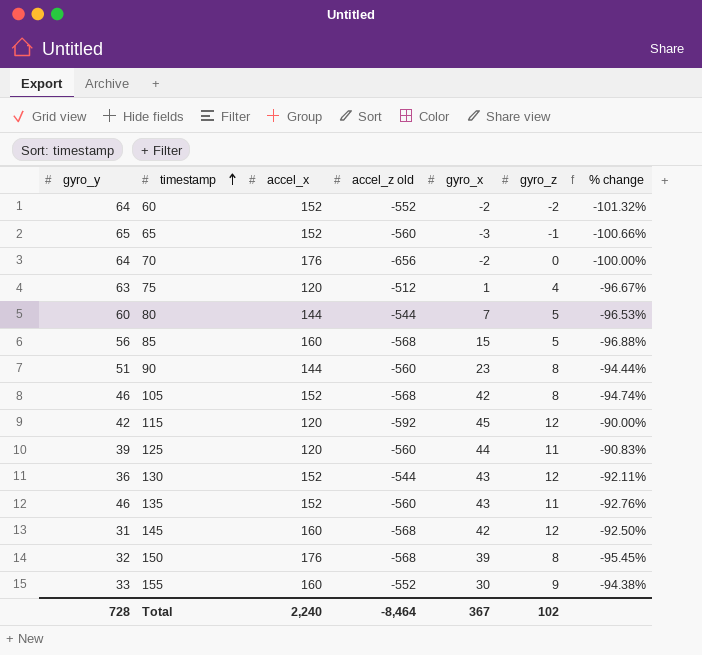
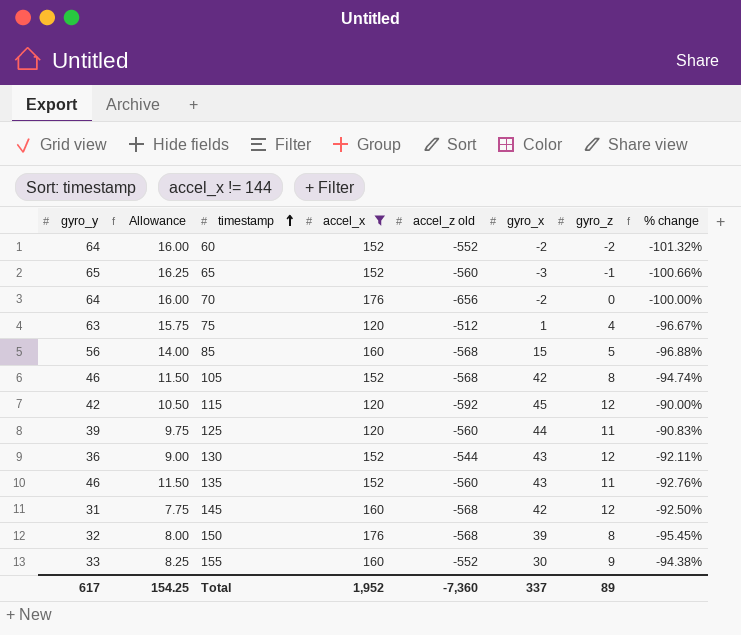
filter: none -> accel_x != 144
column Allowance | formula: none -> [gyro_y] * 0.25
Total | gyro_y: 728 -> 617
Total | accel_x: 2,240 -> 1,952
Total | accel_z old: -8,464 -> -7,360
Total | gyro_x: 367 -> 337
Total | gyro_z: 102 -> 89

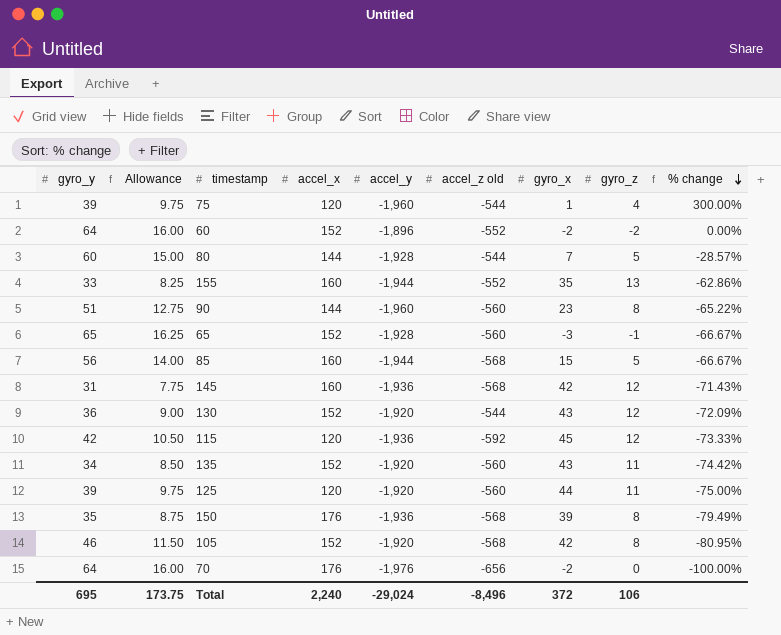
filter: accel_x != 144 -> none
row order: timestamp ascending -> % change descending
column accel_y | position: none -> 5
column % change | formula: ([gyro_z] - [accel_x]) / [accel_x] -> ([gyro_z] - [gyro_x]) / [gyro_x]
75 | gyro_y: 63 -> 39
75 | Allowance: 15.75 -> 9.75
75 | accel_z old: -512 -> -544
155 | gyro_x: 30 -> 35
155 | gyro_z: 9 -> 13
135 | gyro_y: 46 -> 34
135 | Allowance: 11.50 -> 8.50
150 | gyro_y: 32 -> 35
150 | Allowance: 8.00 -> 8.75
Total | gyro_y: 617 -> 695
Total | Allowance: 154.25 -> 173.75
Total | accel_x: 1,952 -> 2,240
Total | accel_z old: -7,360 -> -8,496
Total | gyro_x: 337 -> 372
Total | gyro_z: 89 -> 106

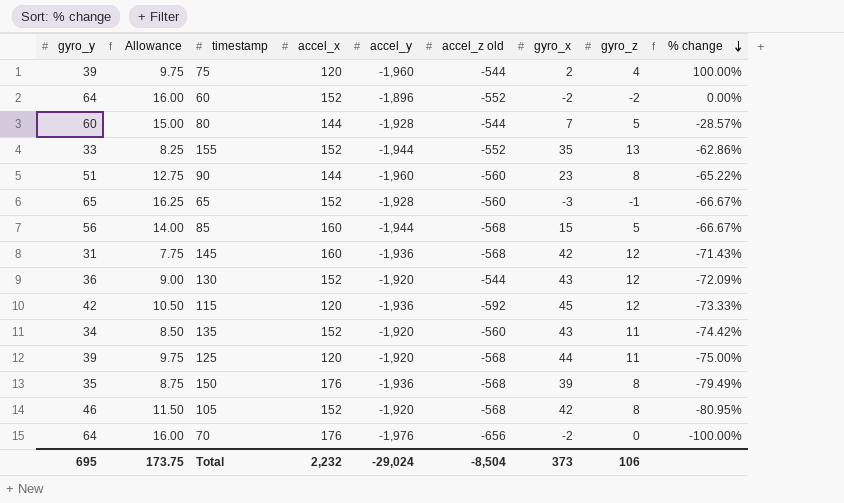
75 | gyro_x: 1 -> 2
75 | % change: 300.00% -> 100.00%
155 | accel_x: 160 -> 152
125 | accel_z old: -560 -> -568
Total | accel_x: 2,240 -> 2,232
Total | accel_z old: -8,496 -> -8,504
Total | gyro_x: 372 -> 373

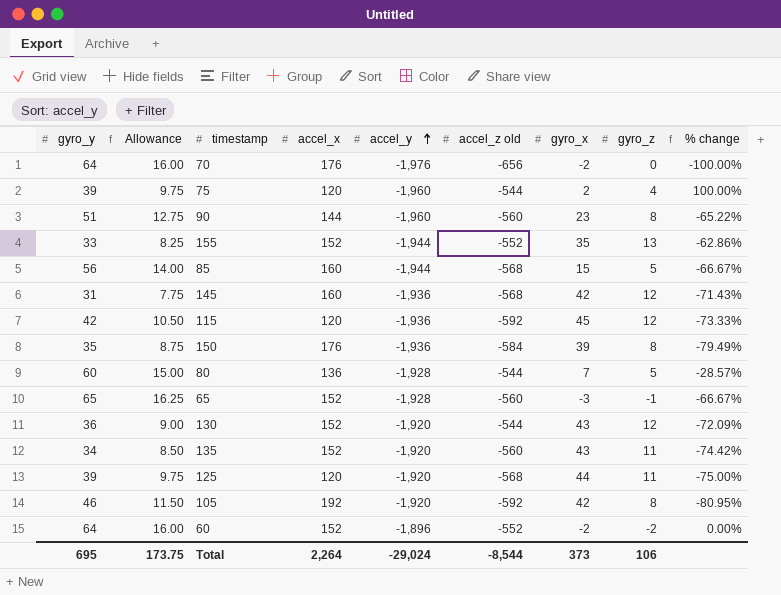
row order: % change descending -> accel_y ascending
150 | accel_z old: -568 -> -584
80 | accel_x: 144 -> 136
105 | accel_x: 152 -> 192
105 | accel_z old: -568 -> -592
Total | accel_x: 2,232 -> 2,264
Total | accel_z old: -8,504 -> -8,544

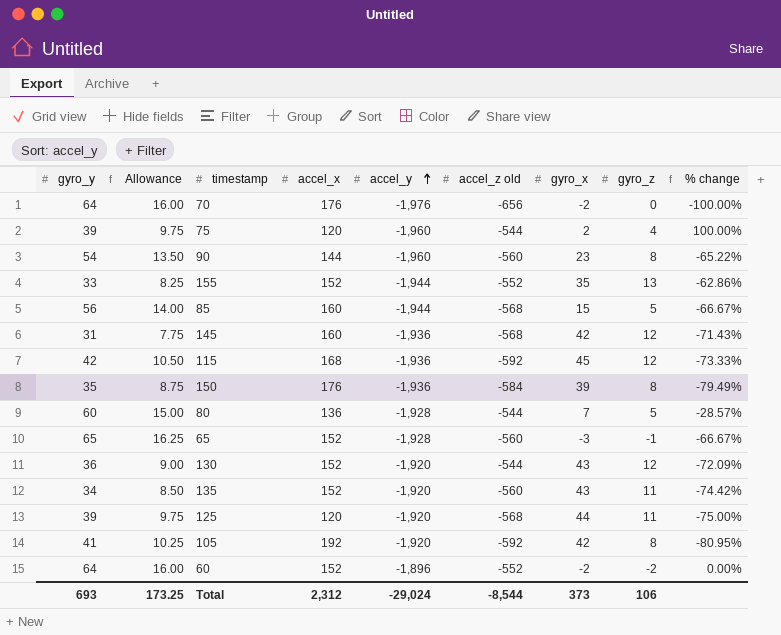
90 | gyro_y: 51 -> 54
90 | Allowance: 12.75 -> 13.50
115 | accel_x: 120 -> 168
105 | gyro_y: 46 -> 41
105 | Allowance: 11.50 -> 10.25
Total | gyro_y: 695 -> 693
Total | Allowance: 173.75 -> 173.25
Total | accel_x: 2,264 -> 2,312

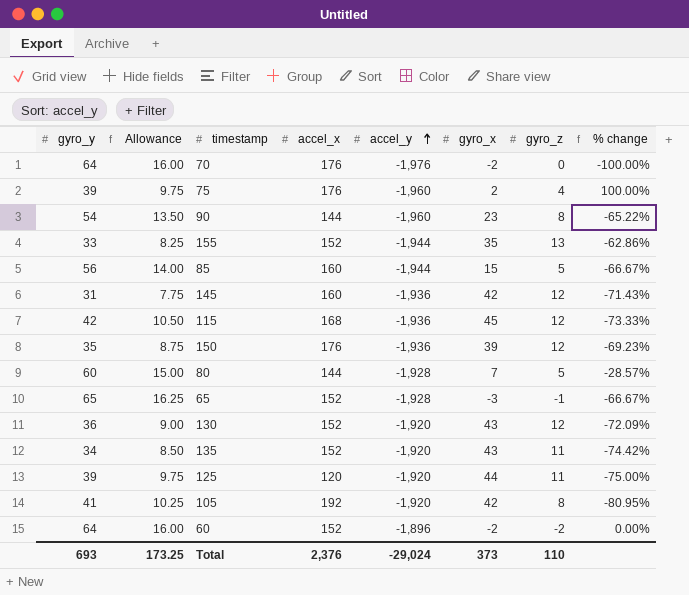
column accel_z old | position: 6 -> none
75 | accel_x: 120 -> 176
150 | gyro_z: 8 -> 12
150 | % change: -79.49% -> -69.23%
80 | accel_x: 136 -> 144
Total | accel_x: 2,312 -> 2,376
Total | gyro_z: 106 -> 110

